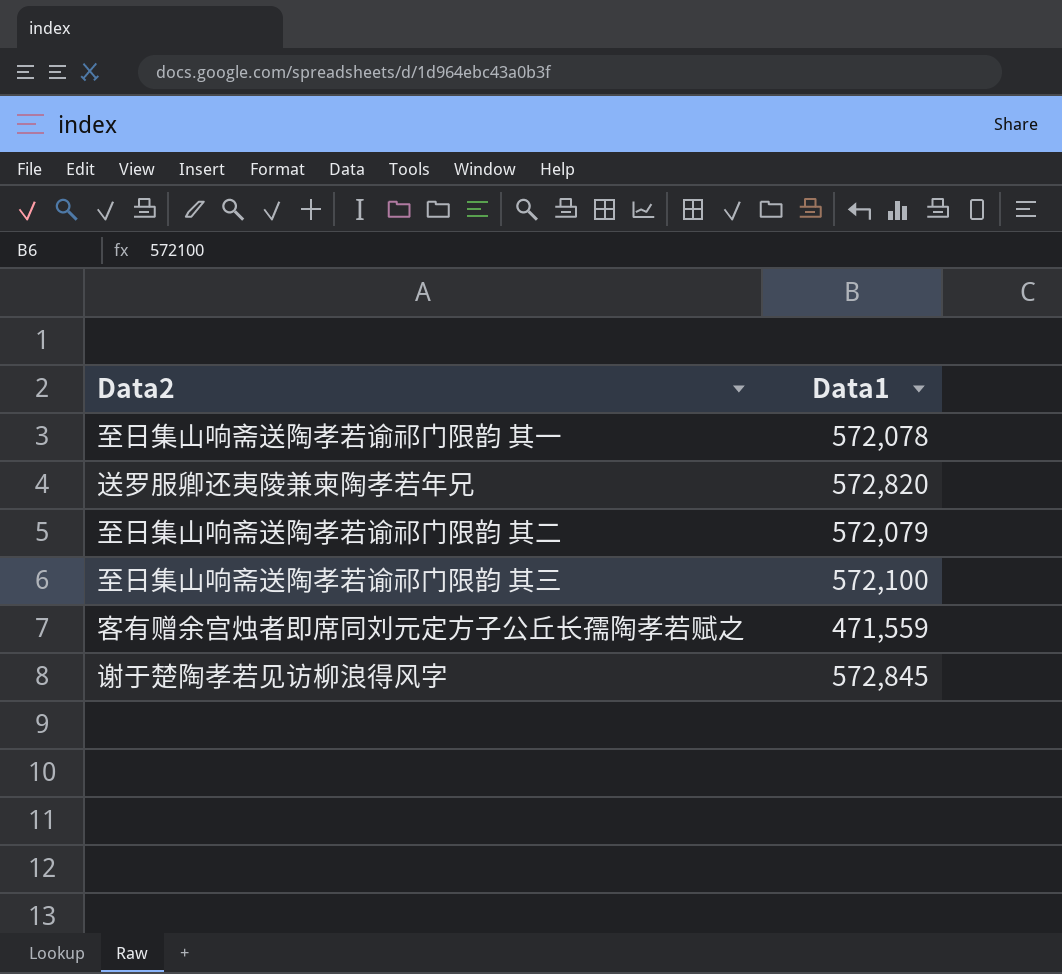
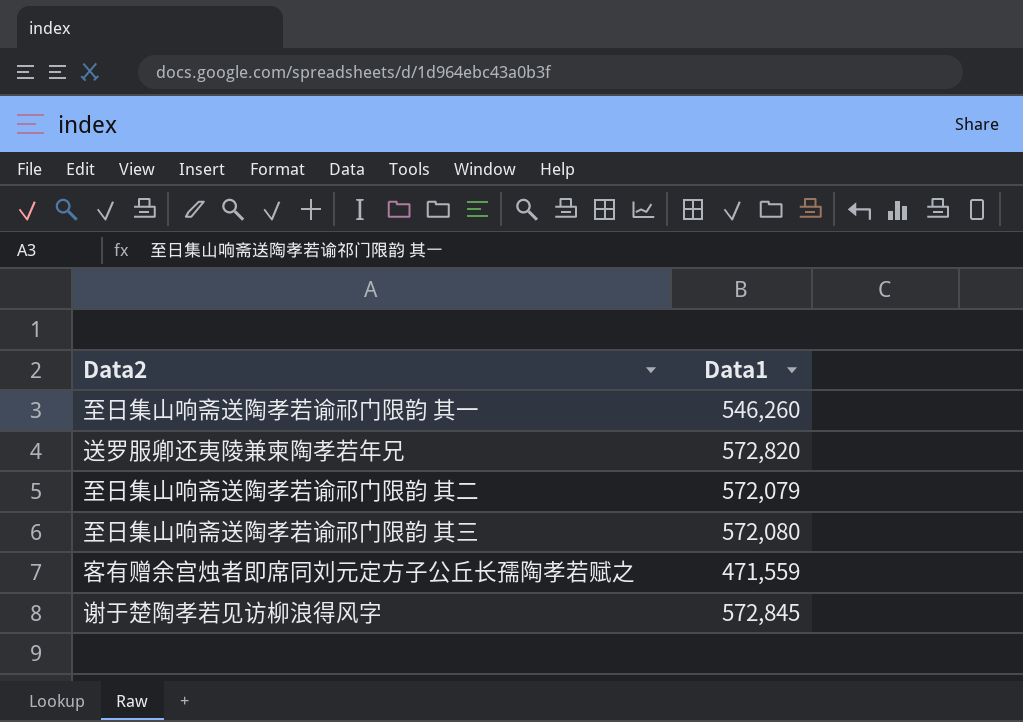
至日集山响斋送陶孝若谕祁门限韵 其一 | Data1: 572,078 -> 546,260
至日集山响斋送陶孝若谕祁门限韵 其三 | Data1: 572,100 -> 572,080

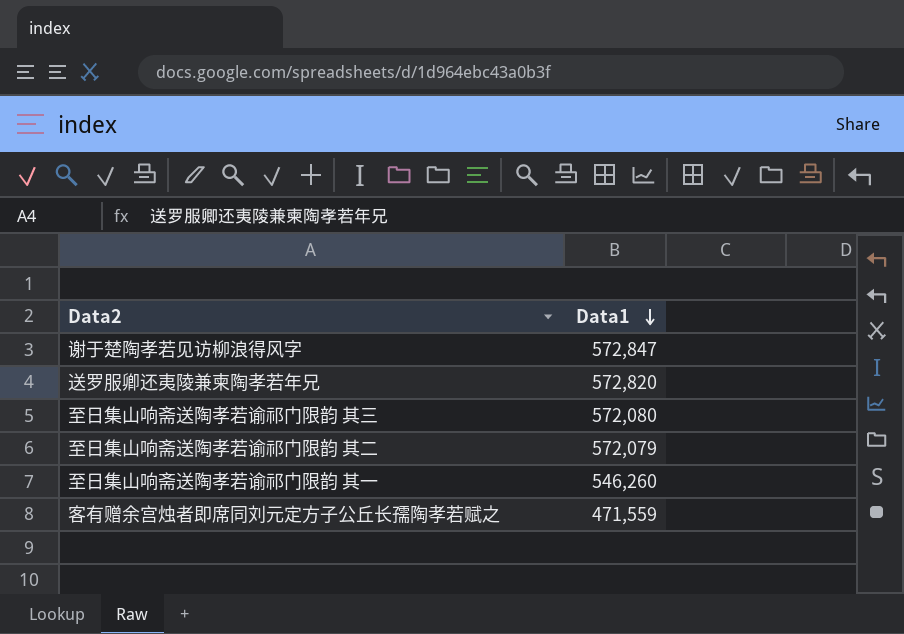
row order: none -> Data1 descending
谢于楚陶孝若见访柳浪得风字 | Data1: 572,845 -> 572,847

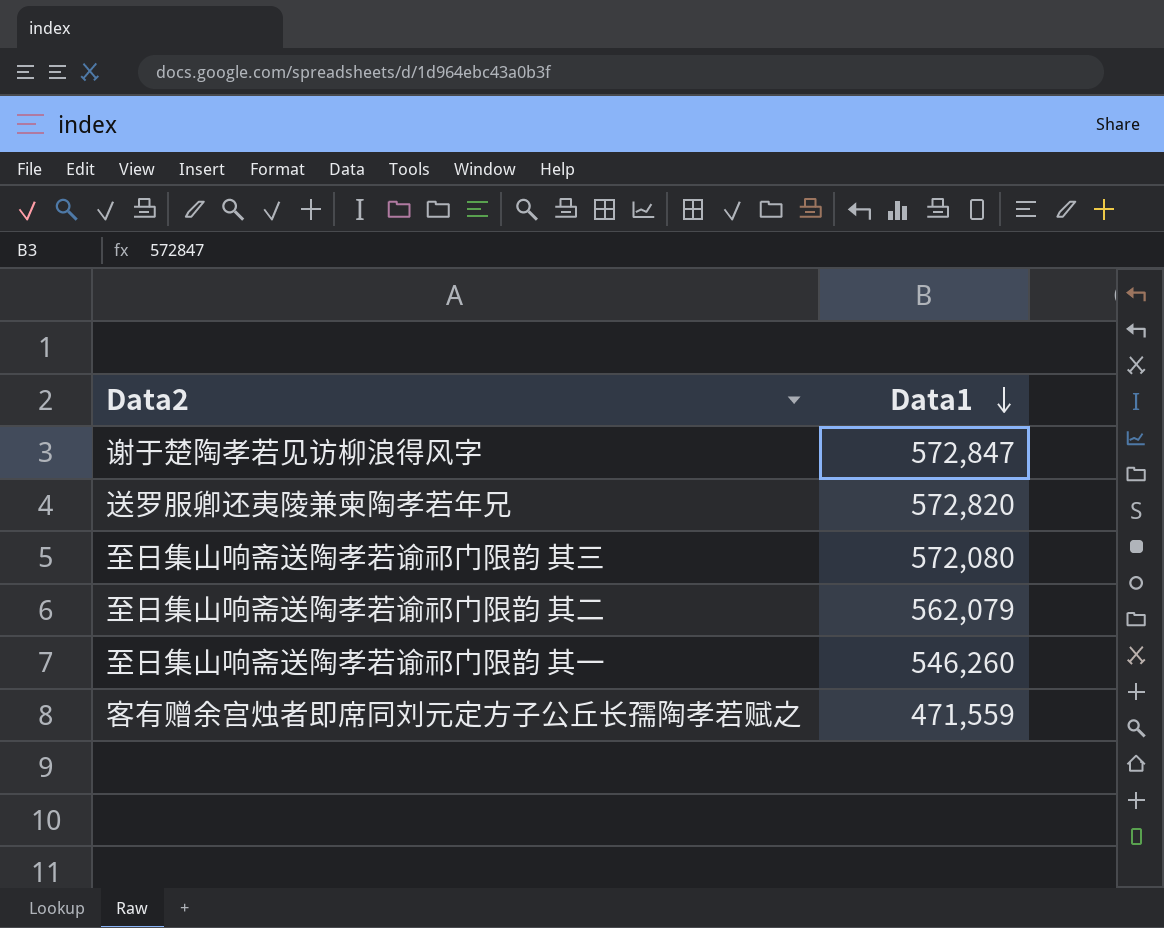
至日集山响斋送陶孝若谕祁门限韵 其二 | Data1: 572,079 -> 562,079

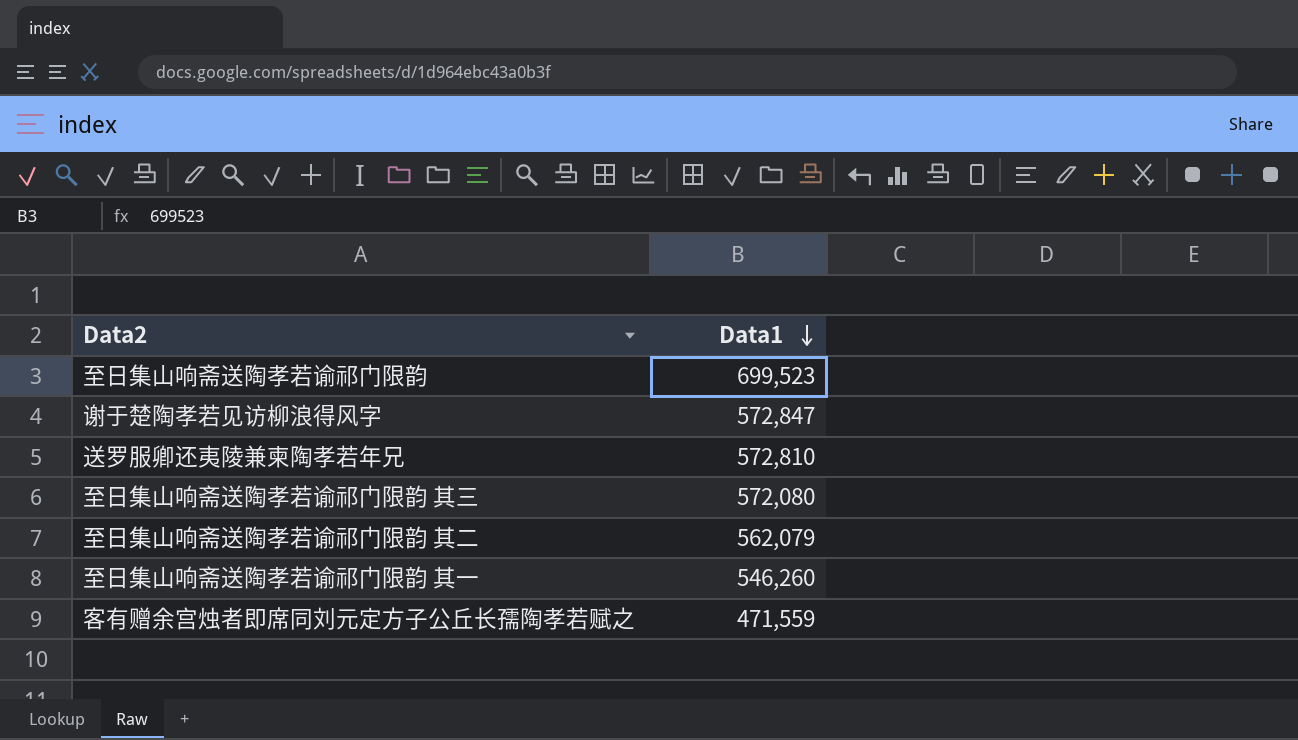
row 至日集山响斋送陶孝若谕祁门限韵: none -> 699,523
送罗服卿还夷陵兼柬陶孝若年兄 | Data1: 572,820 -> 572,810

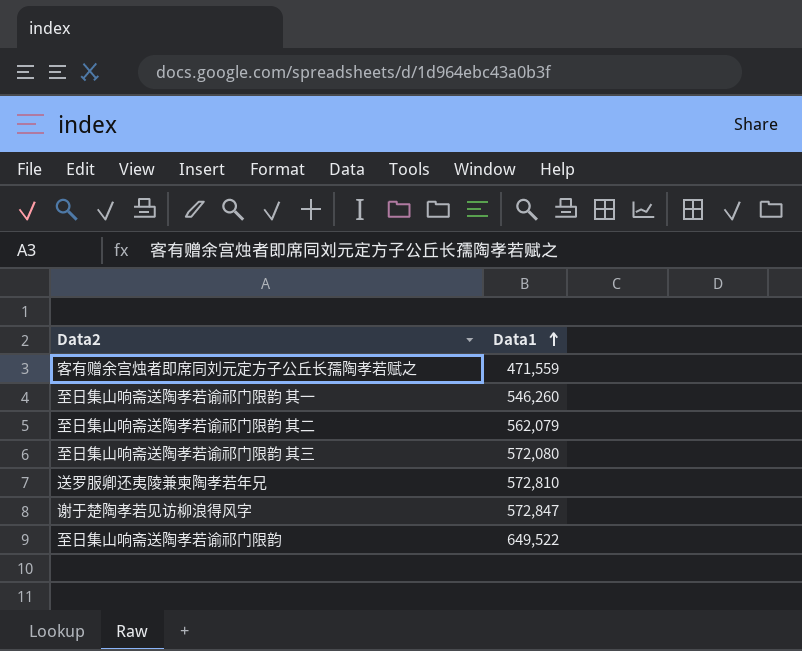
row order: Data1 descending -> Data1 ascending
至日集山响斋送陶孝若谕祁门限韵 | Data1: 699,523 -> 649,522

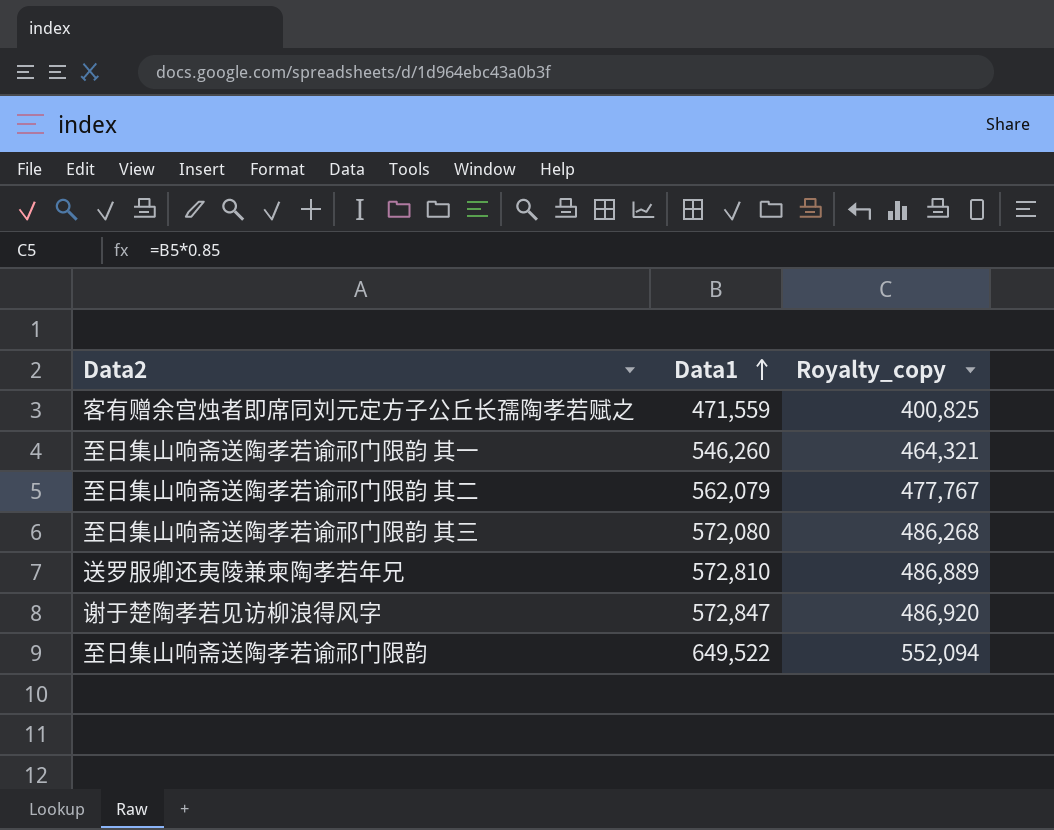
column Royalty_copy | formula: none -> [Data1] * 0.85

